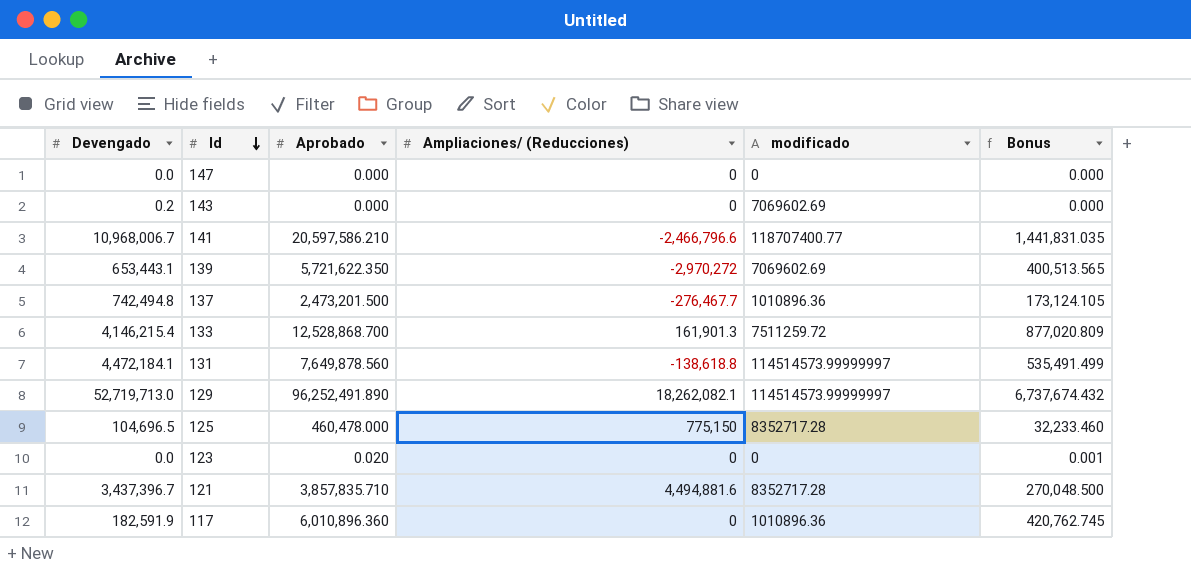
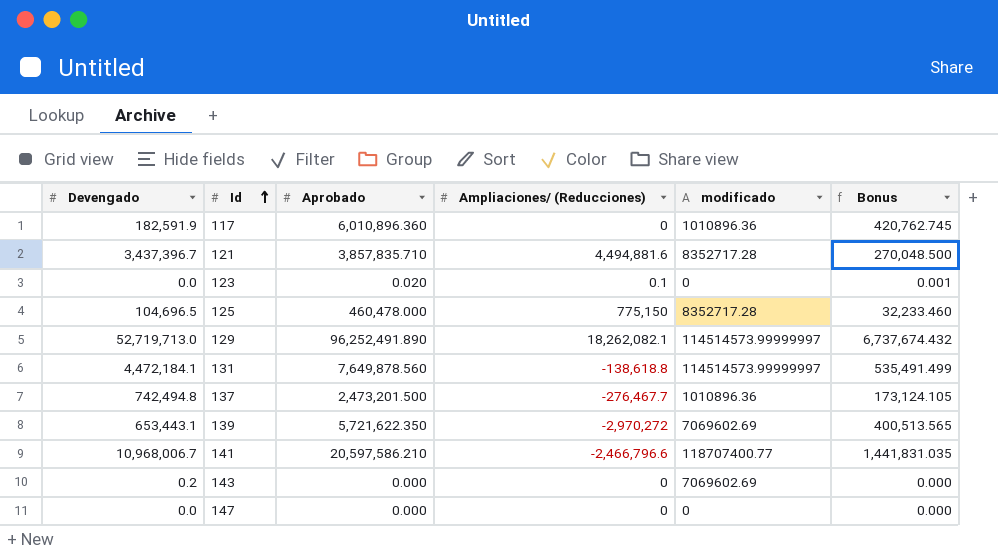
row order: Id descending -> Id ascending
row 133: 4,146,215.4 | 12,528,868.700 | 161,901.3 | 7511259.72 | 877,020.809 -> none
123 | Ampliaciones/ (Reducciones): 0 -> 0.1

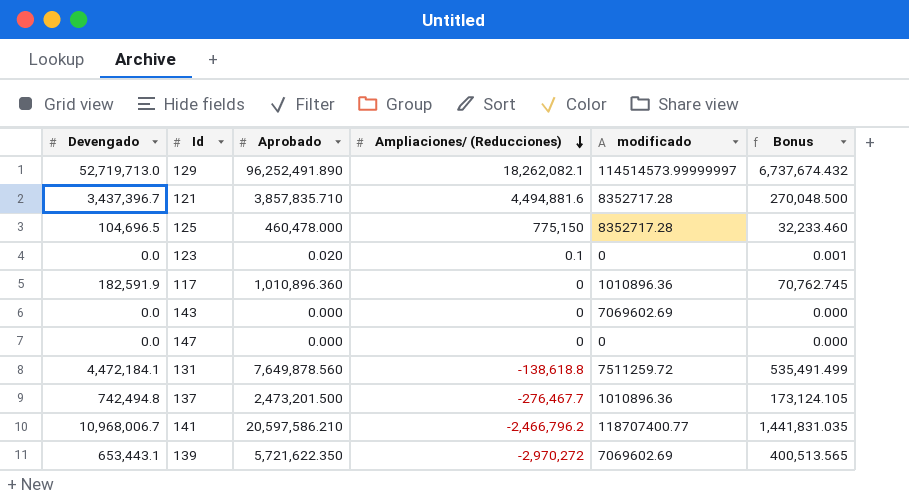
row order: Id ascending -> Ampliaciones/ (Reducciones) descending
117 | Aprobado: 6,010,896.360 -> 1,010,896.360
117 | Bonus: 420,762.745 -> 70,762.745
143 | Devengado: 0.2 -> 0.0
131 | modificado: 114514573.99999997 -> 7511259.72
141 | Ampliaciones/ (Reducciones): -2,466,796.6 -> -2,466,796.2

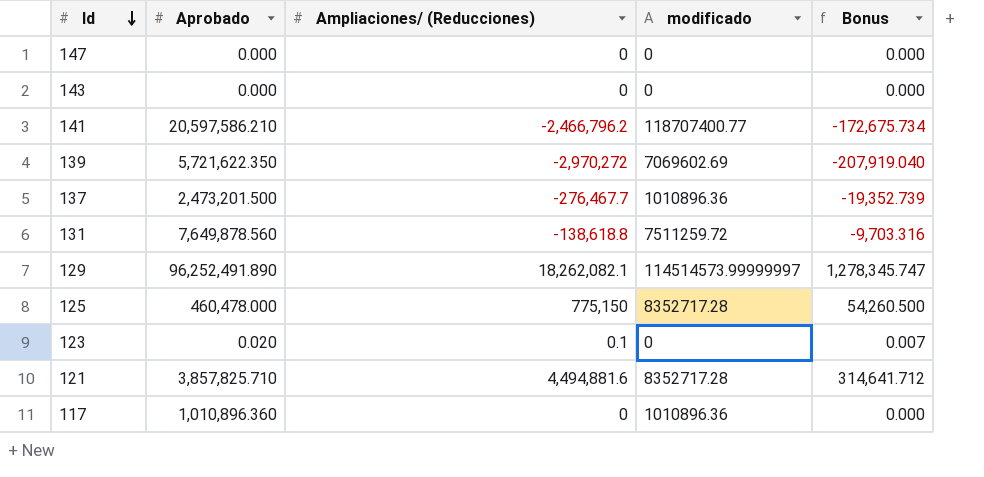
row order: Ampliaciones/ (Reducciones) descending -> Id descending
column Devengado | position: 1 -> none
column Bonus | formula: [Aprobado] * 0.07 -> [Ampliaciones/ (Reducciones)] * 0.07
143 | modificado: 7069602.69 -> 0
121 | Aprobado: 3,857,835.710 -> 3,857,825.710

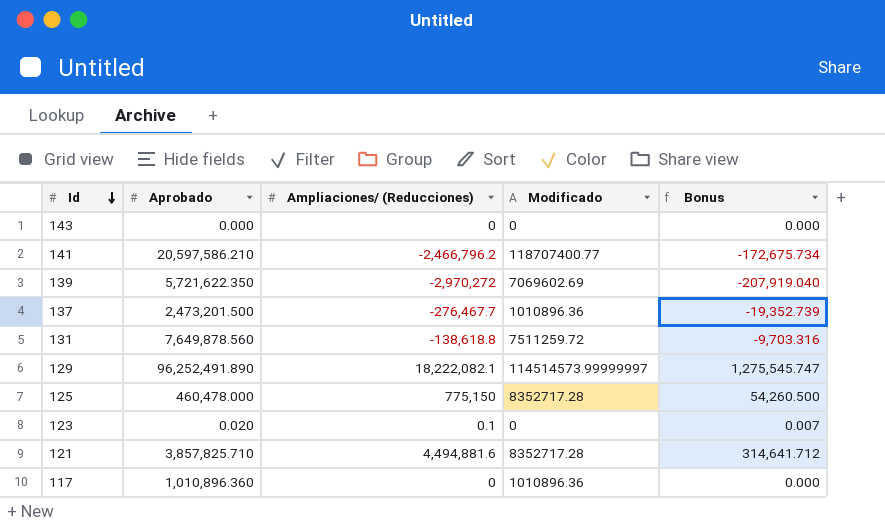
column name: modificado -> Modificado
row 147: 0.000 | 0 | 0 | 0.000 -> none
129 | Ampliaciones/ (Reducciones): 18,262,082.1 -> 18,222,082.1
129 | Bonus: 1,278,345.747 -> 1,275,545.747

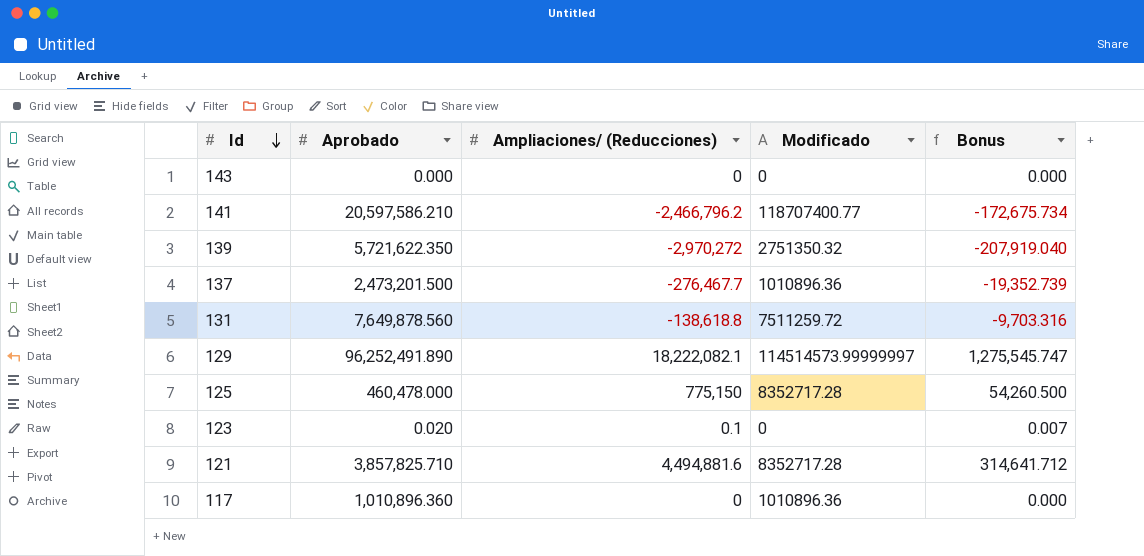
139 | Modificado: 7069602.69 -> 2751350.32

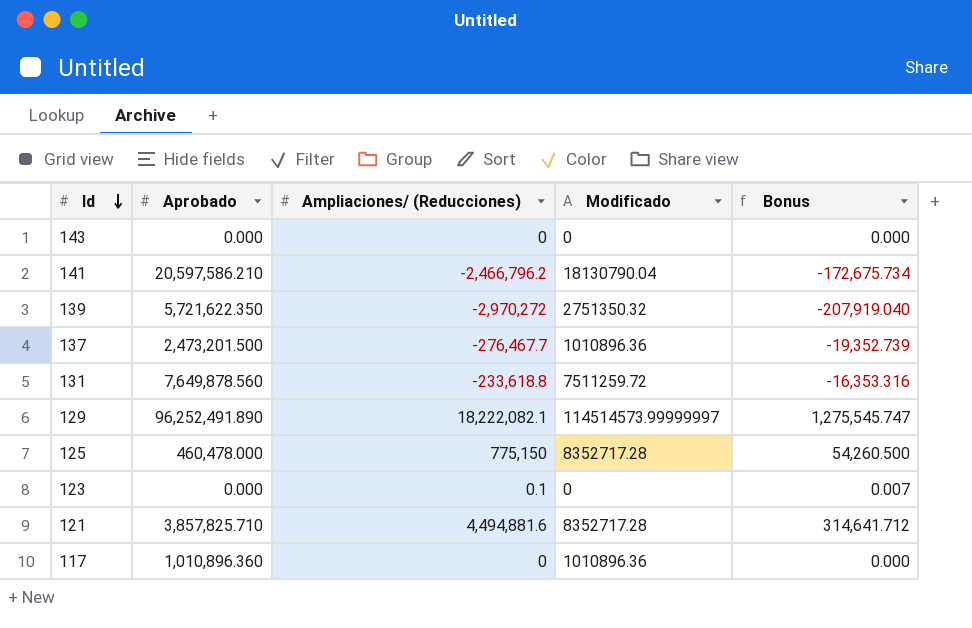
141 | Modificado: 118707400.77 -> 18130790.04
131 | Ampliaciones/ (Reducciones): -138,618.8 -> -233,618.8
131 | Bonus: -9,703.316 -> -16,353.316
123 | Aprobado: 0.020 -> 0.000

